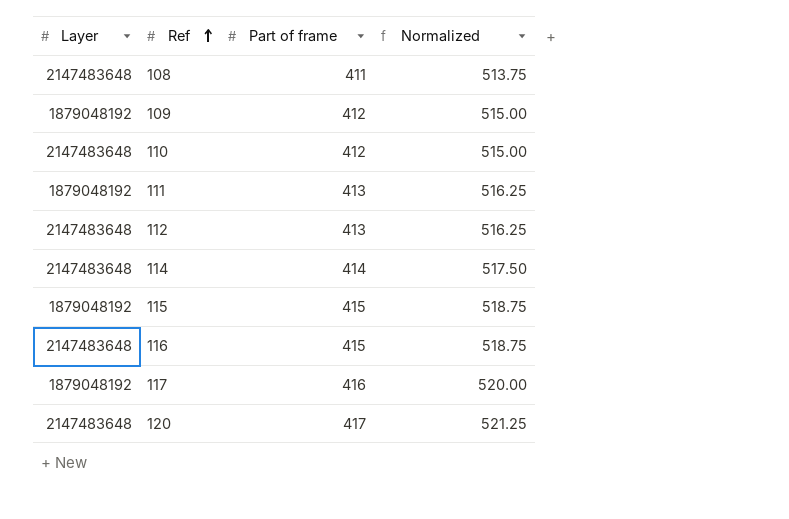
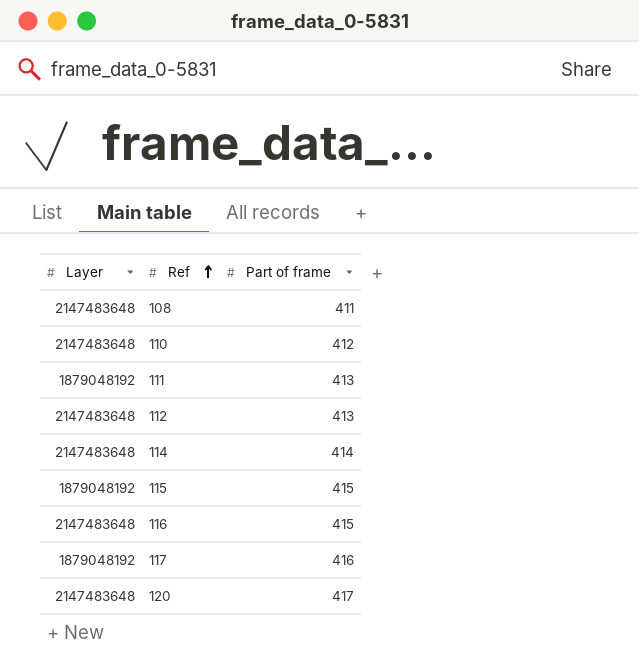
column Normalized | formula: [Part of frame] * 1.25 -> none
row 109: 1879048192 | 412 | 515.00 -> none

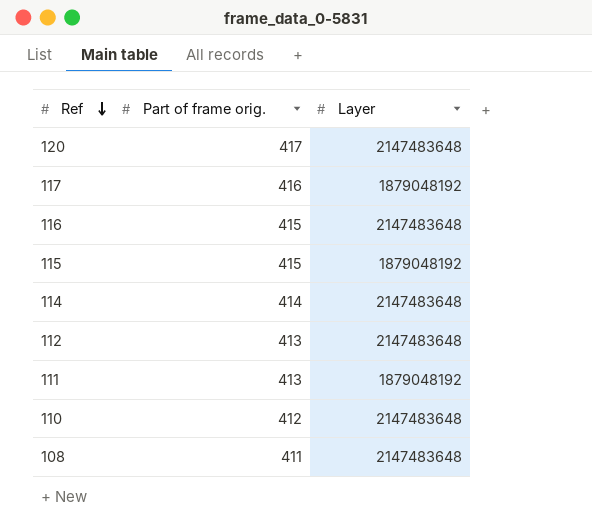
row order: Ref ascending -> Ref descending
column name: Part of frame -> Part of frame orig.
column Layer | position: 1 -> 3

